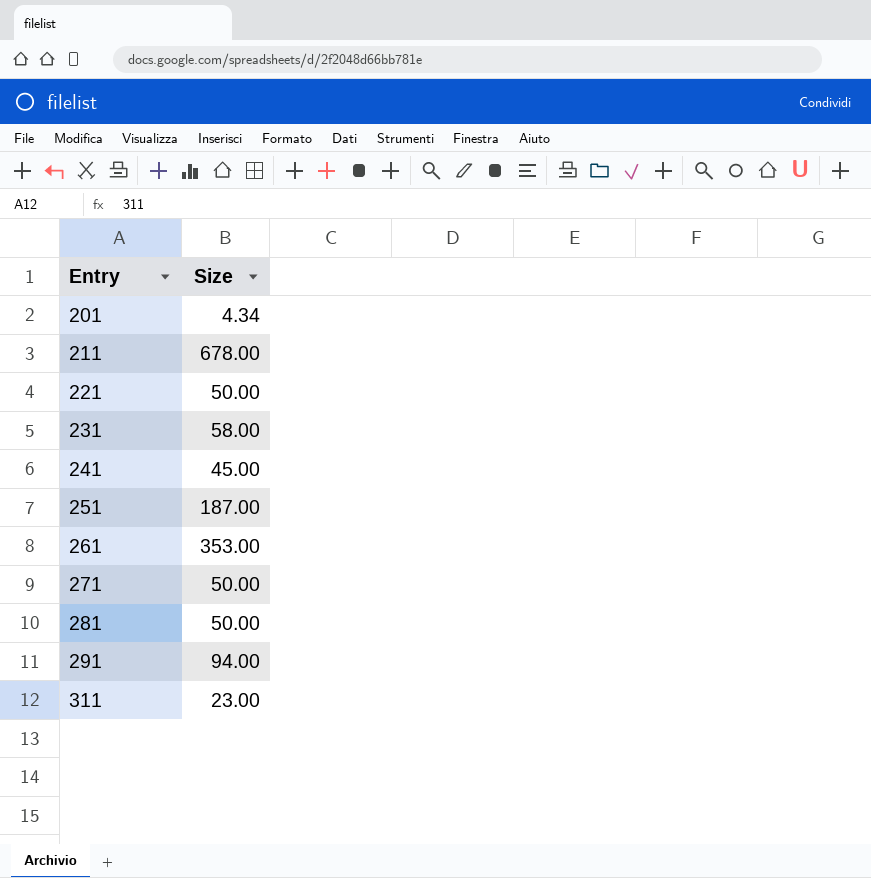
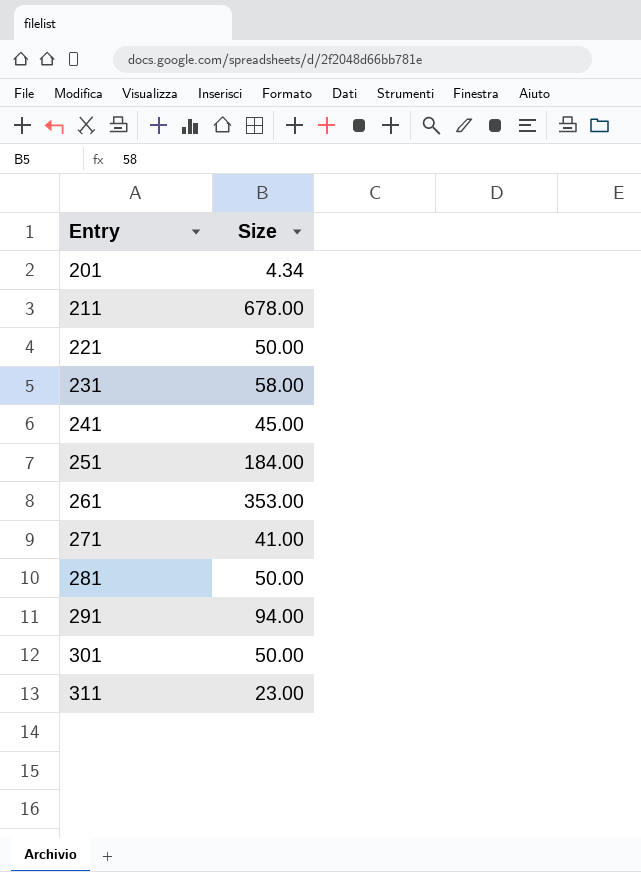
251 | Size: 187.00 -> 184.00
271 | Size: 50.00 -> 41.00
row 301: none -> 50.00

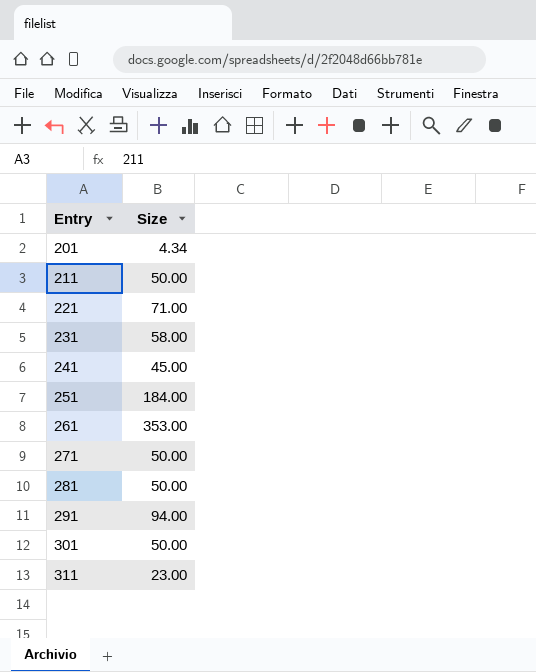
211 | Size: 678.00 -> 50.00
221 | Size: 50.00 -> 71.00
271 | Size: 41.00 -> 50.00

